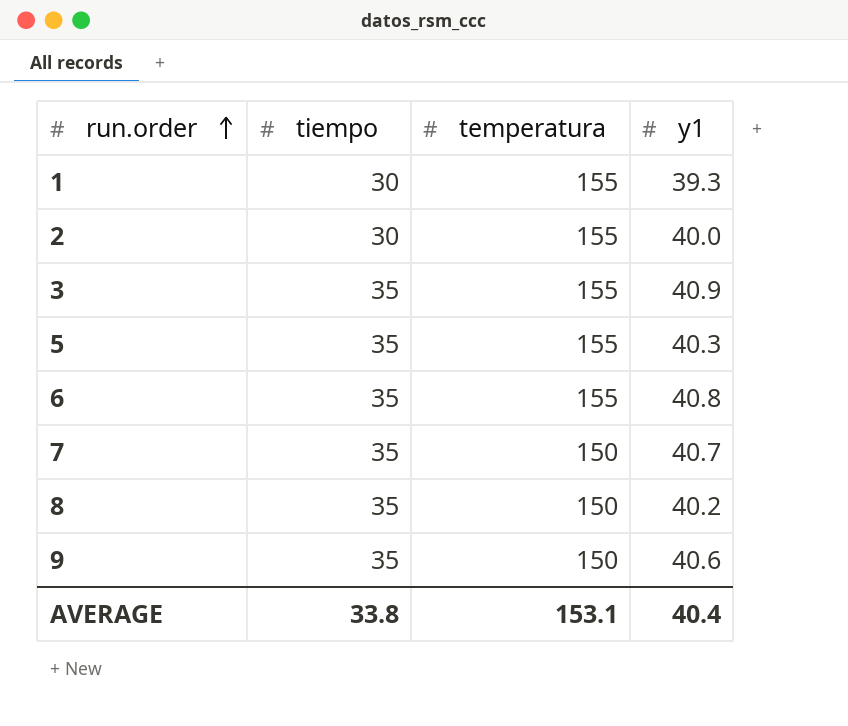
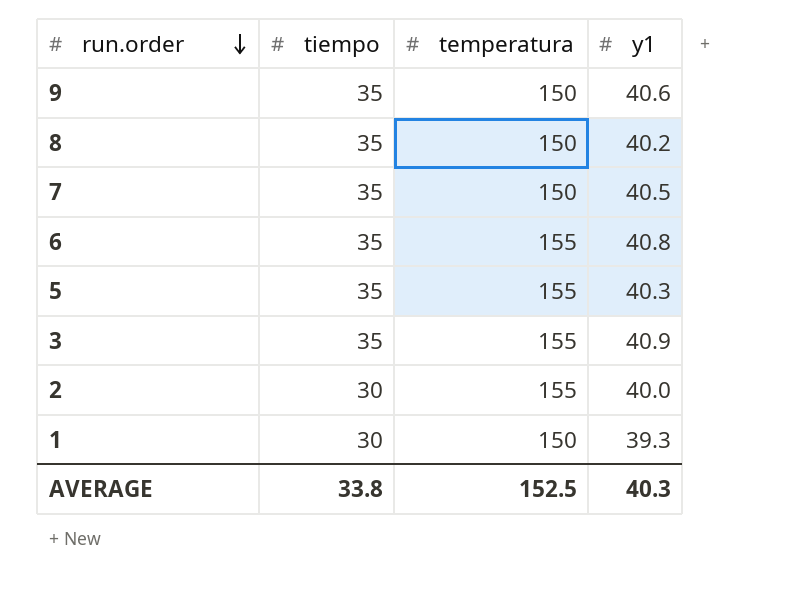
row order: run.order ascending -> run.order descending
7 | y1: 40.7 -> 40.5
1 | temperatura: 155 -> 150
AVERAGE | temperatura: 153.1 -> 152.5
AVERAGE | y1: 40.4 -> 40.3

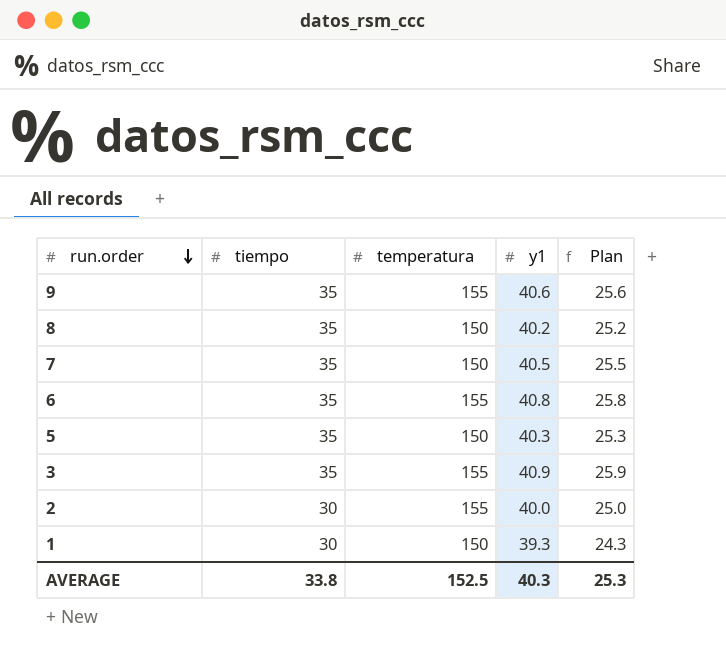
column Plan | formula: none -> [y1] - 15
9 | temperatura: 150 -> 155
5 | temperatura: 155 -> 150

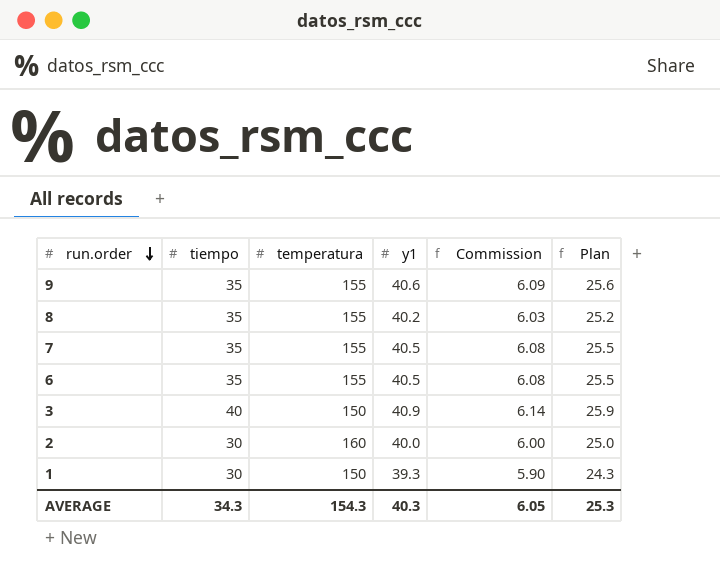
column Commission | formula: none -> [y1] * 0.15
row 5: 35 | 150 | 40.3 | 25.3 -> none
8 | temperatura: 150 -> 155
7 | temperatura: 150 -> 155
6 | y1: 40.8 -> 40.5
6 | Plan: 25.8 -> 25.5
3 | tiempo: 35 -> 40
3 | temperatura: 155 -> 150
2 | temperatura: 155 -> 160
AVERAGE | tiempo: 33.8 -> 34.3
AVERAGE | temperatura: 152.5 -> 154.3

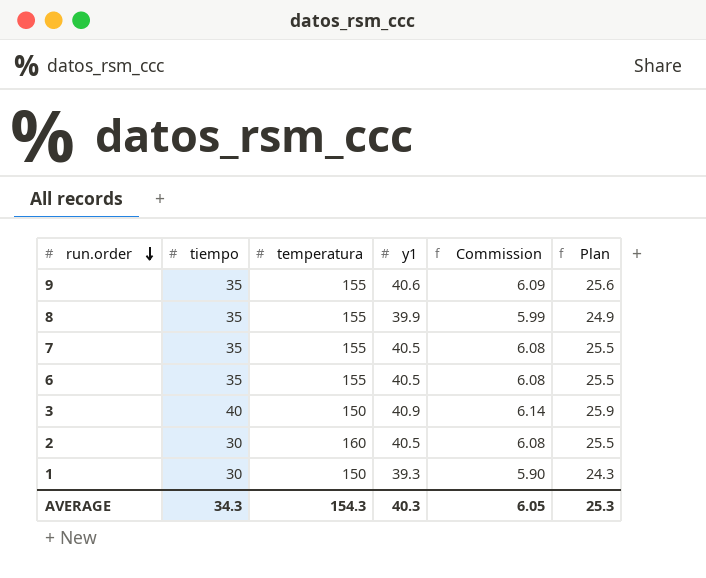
8 | y1: 40.2 -> 39.9
8 | Commission: 6.03 -> 5.99
8 | Plan: 25.2 -> 24.9
2 | y1: 40.0 -> 40.5
2 | Commission: 6.00 -> 6.08
2 | Plan: 25.0 -> 25.5

